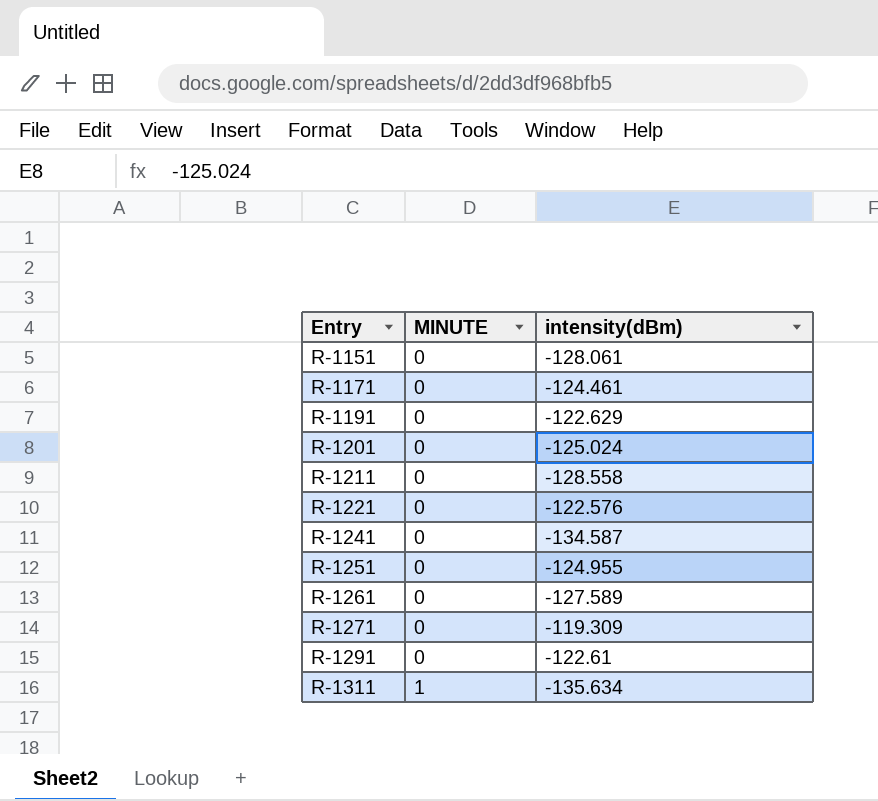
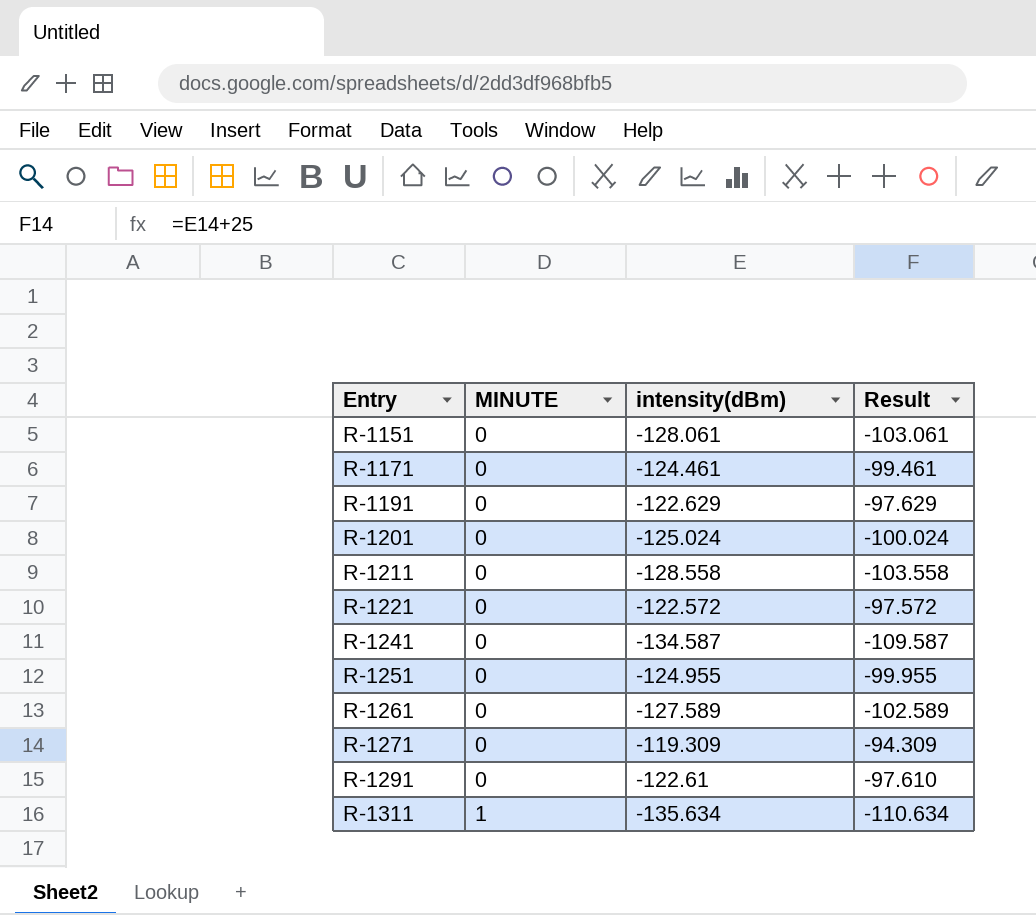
column Result | formula: none -> [intensity(dBm)] + 25
R-1221 | intensity(dBm): -122.576 -> -122.572

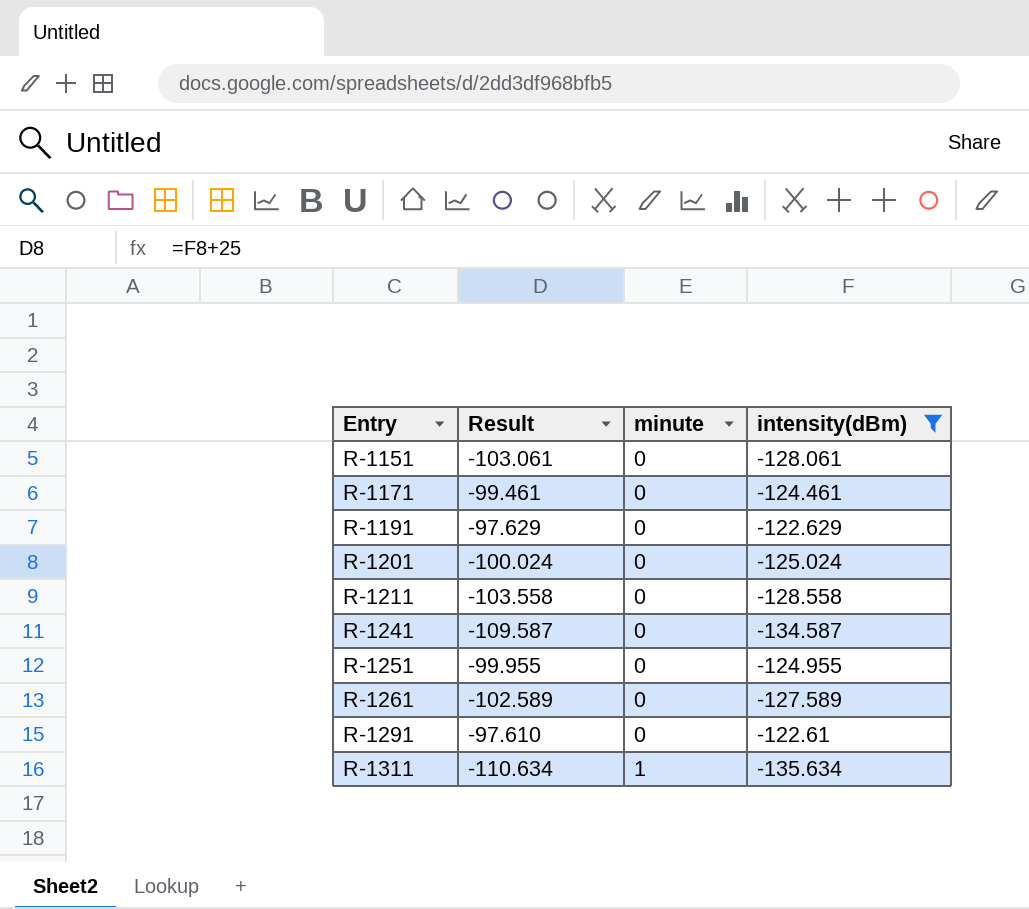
filter: none -> intensity(dBm) <= -122.61
column Result | position: 4 -> 2
column name: MINUTE -> minute

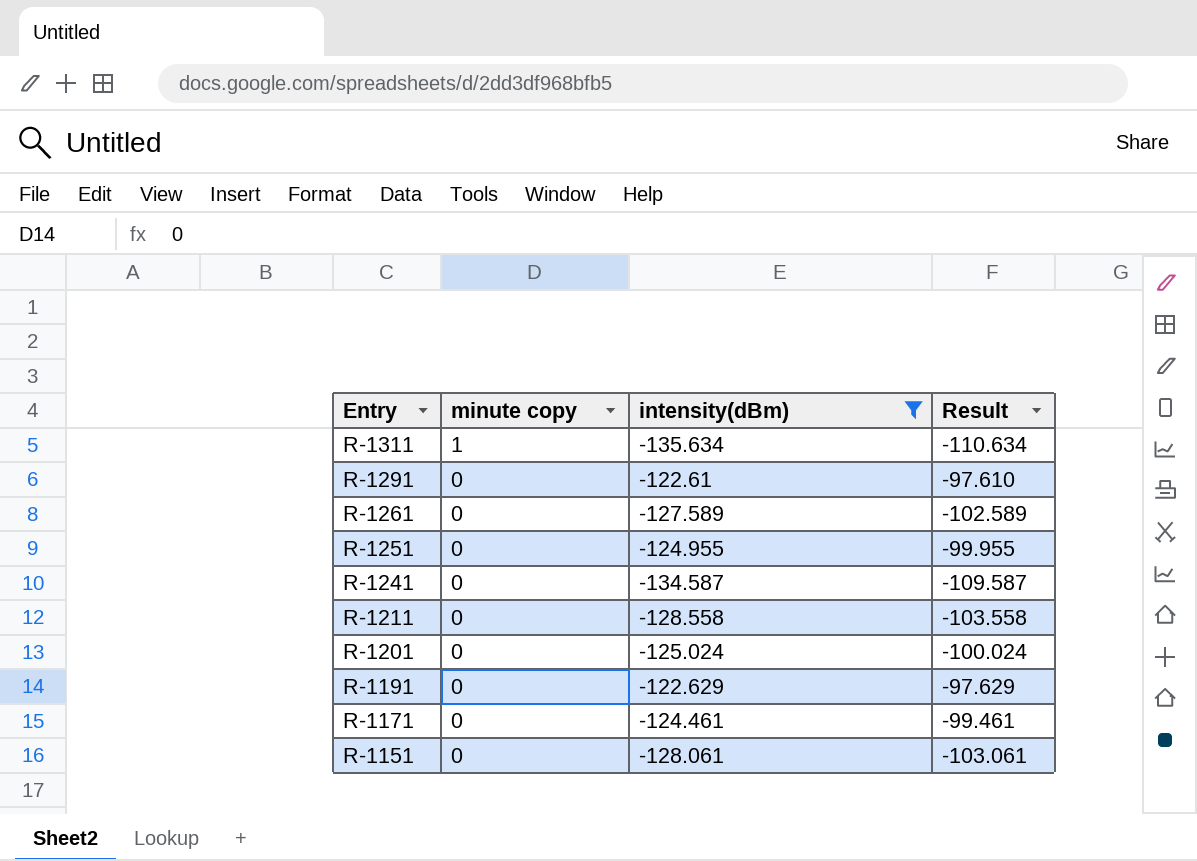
row order: Entry ascending -> Entry descending
column name: minute -> minute copy
column Result | position: 2 -> 4

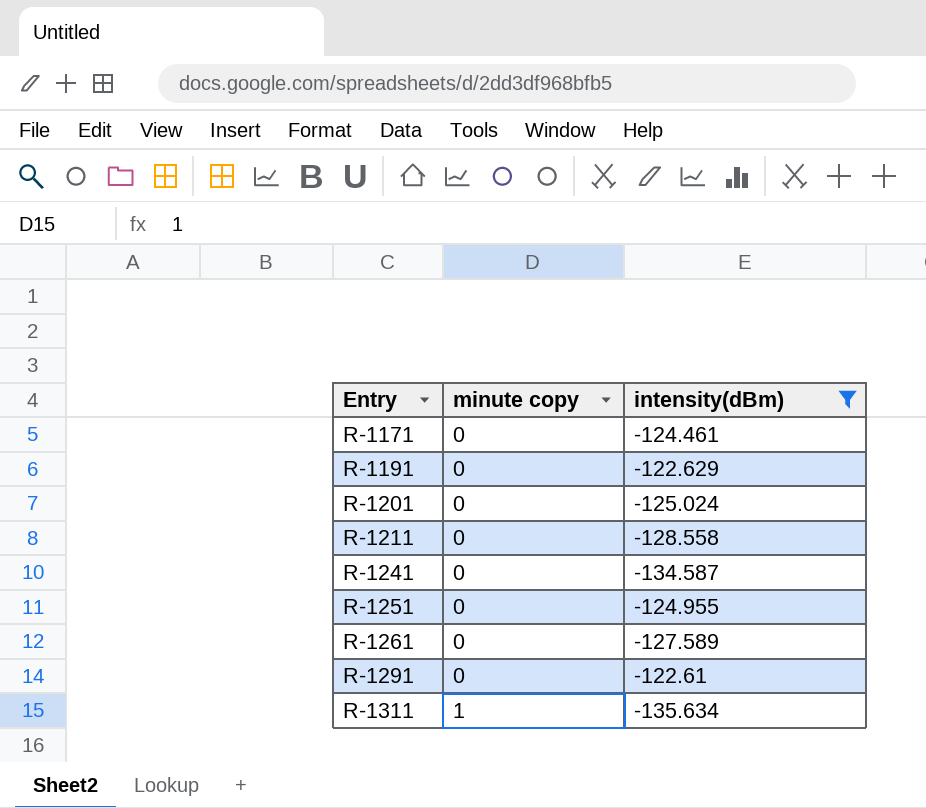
row order: Entry descending -> Entry ascending
column Result | formula: [intensity(dBm)] + 25 -> none
row R-1151: 0 | -128.061 | -103.061 -> none

